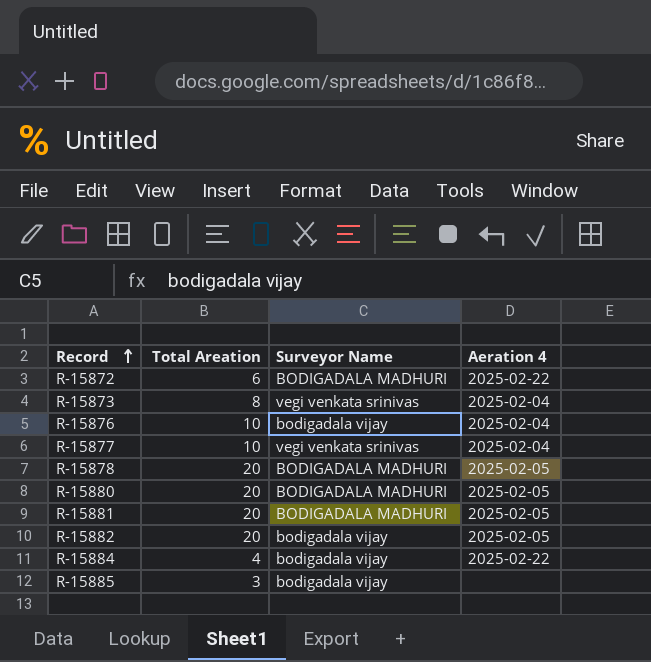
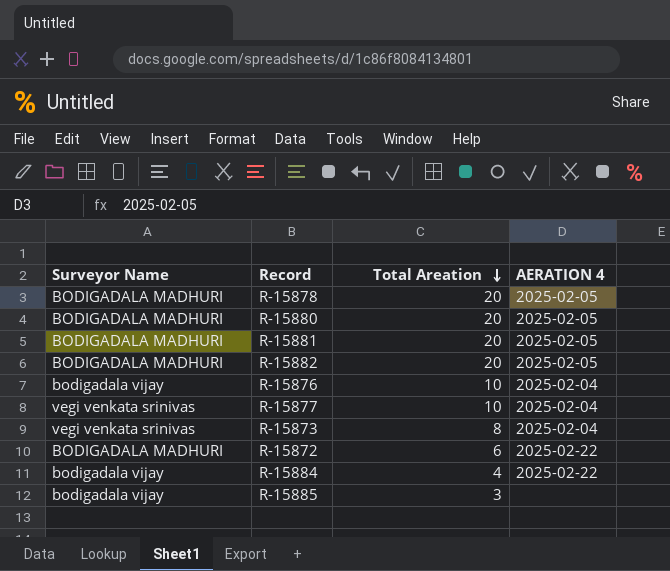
row order: Record ascending -> Total Areation descending
column Surveyor Name | position: 3 -> 1
column name: Aeration 4 -> AERATION 4
R-15882 | Surveyor Name: bodigadala vijay -> BODIGADALA MADHURI

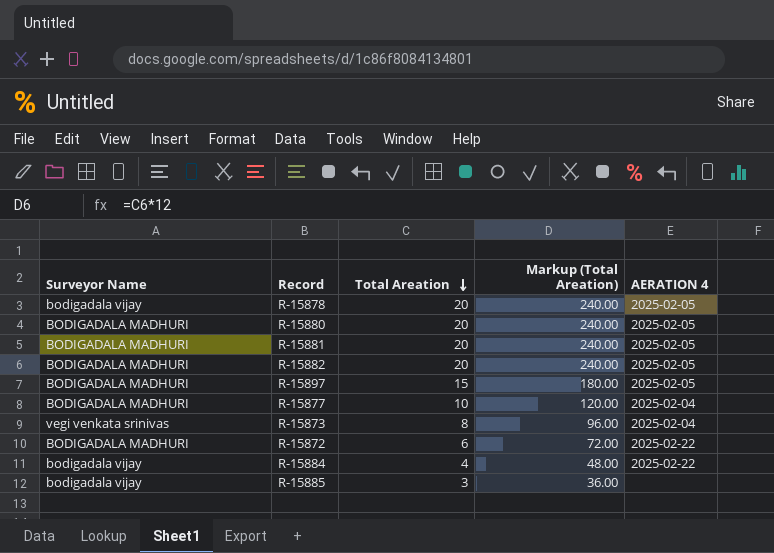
column Markup (Total Areation) | formula: none -> [Total Areation] * 12
row R-15876: bodigadala vijay | 10 | 2025-02-04 -> none
R-15878 | Surveyor Name: BODIGADALA MADHURI -> bodigadala vijay
row R-15897: none -> BODIGADALA MADHURI | 15 | 180.00 | 2025-02-05
R-15877 | Surveyor Name: vegi venkata srinivas -> BODIGADALA MADHURI

